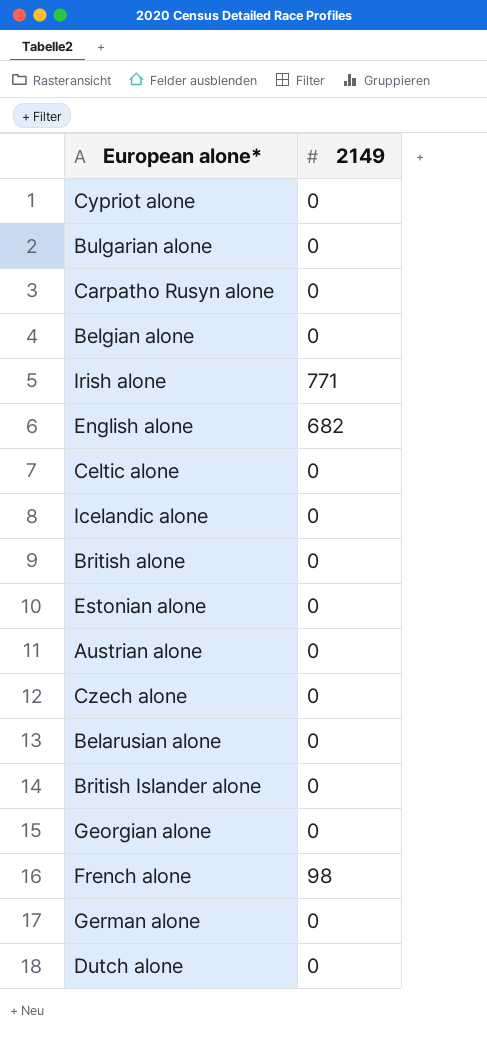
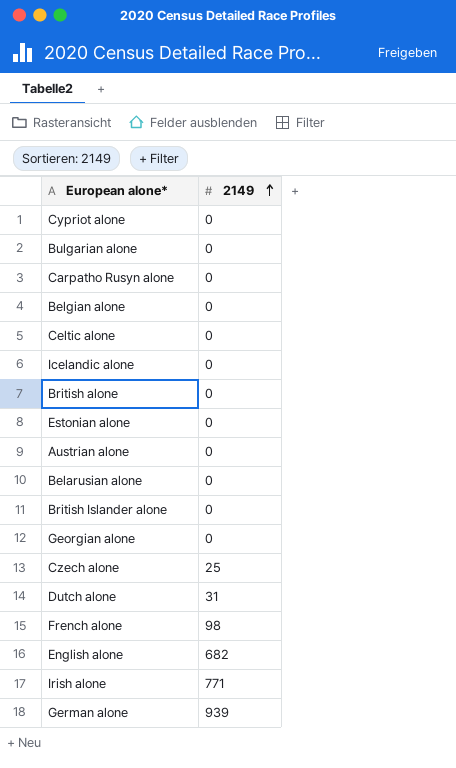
row order: none -> 2149 ascending
Czech alone | 2149: 0 -> 25
Dutch alone | 2149: 0 -> 31
German alone | 2149: 0 -> 939

